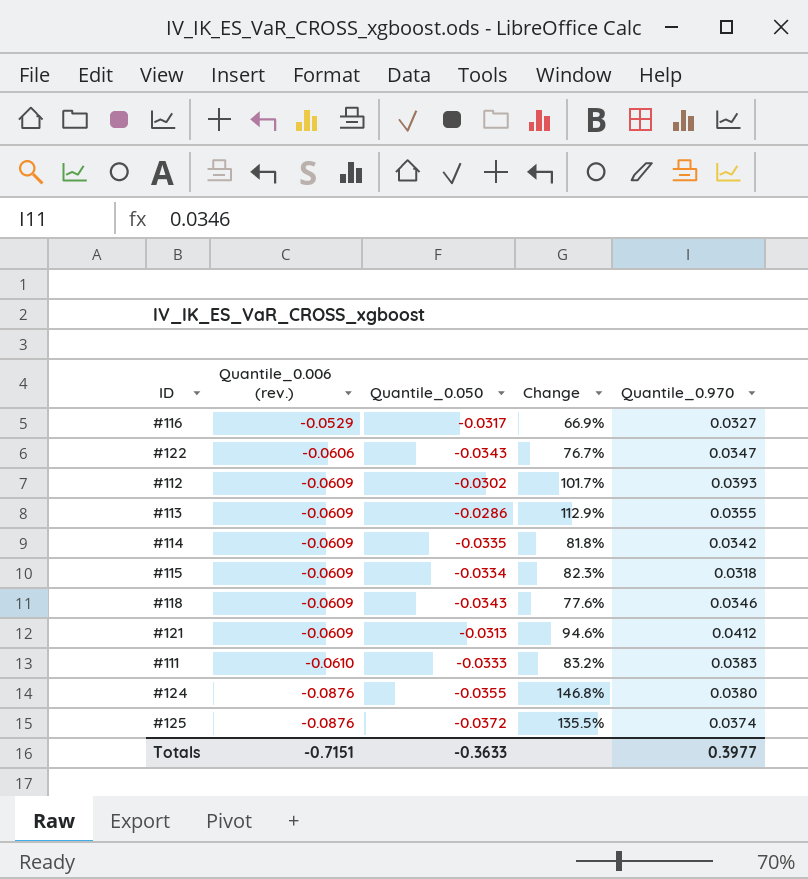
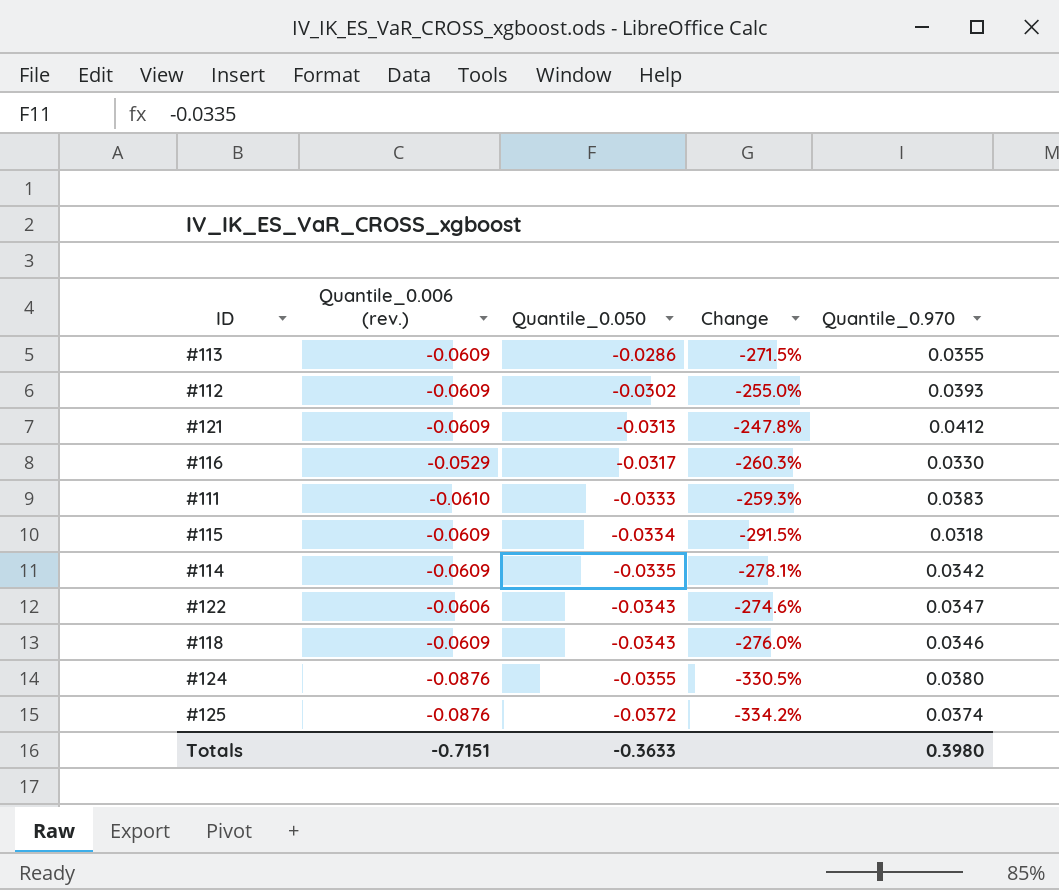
row order: Quantile_0.006 (rev.) descending -> Quantile_0.050 descending
column Change | formula: ([Quantile_0.006 (rev.)] - [Quantile_0.050]) / [Quantile_0.050] -> ([Quantile_0.006 (rev.)] - [Quantile_0.970]) / [Quantile_0.970]
#116 | Quantile_0.970: 0.0327 -> 0.0330
Totals | Quantile_0.970: 0.3977 -> 0.3980

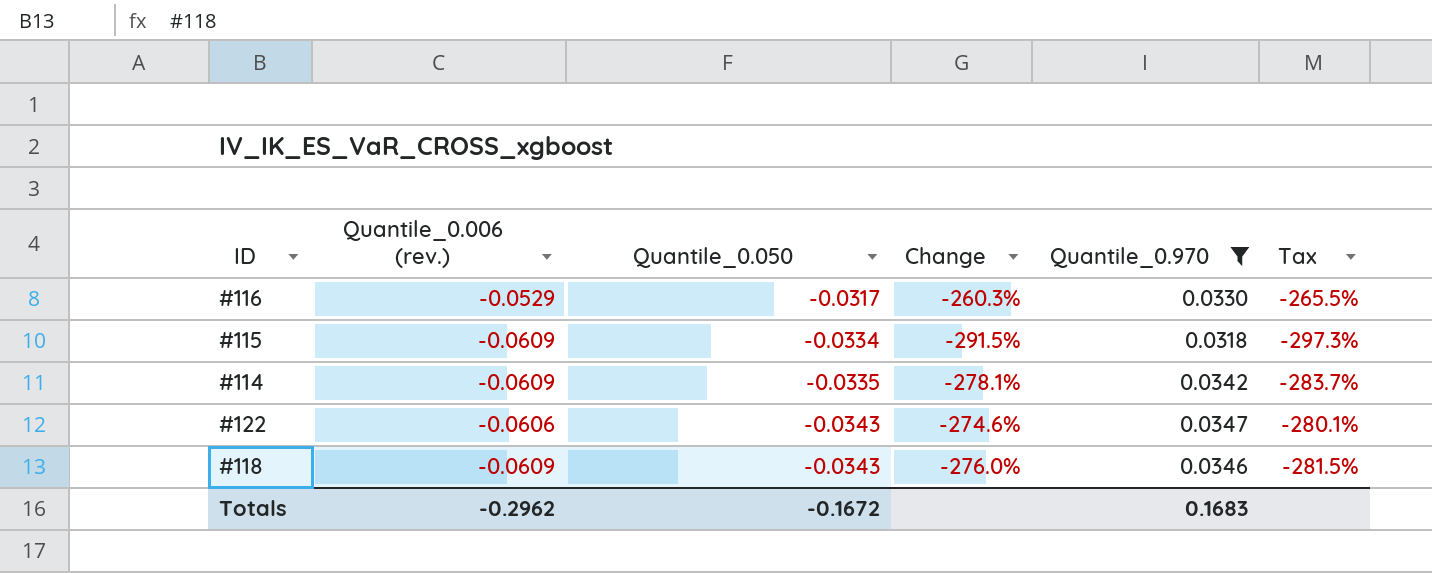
filter: none -> Quantile_0.970 <= 0.0347
column Tax | formula: none -> [Change] * 1.02
Totals | Quantile_0.006 (rev.): -0.7151 -> -0.2962
Totals | Quantile_0.050: -0.3633 -> -0.1672
Totals | Quantile_0.970: 0.3980 -> 0.1683

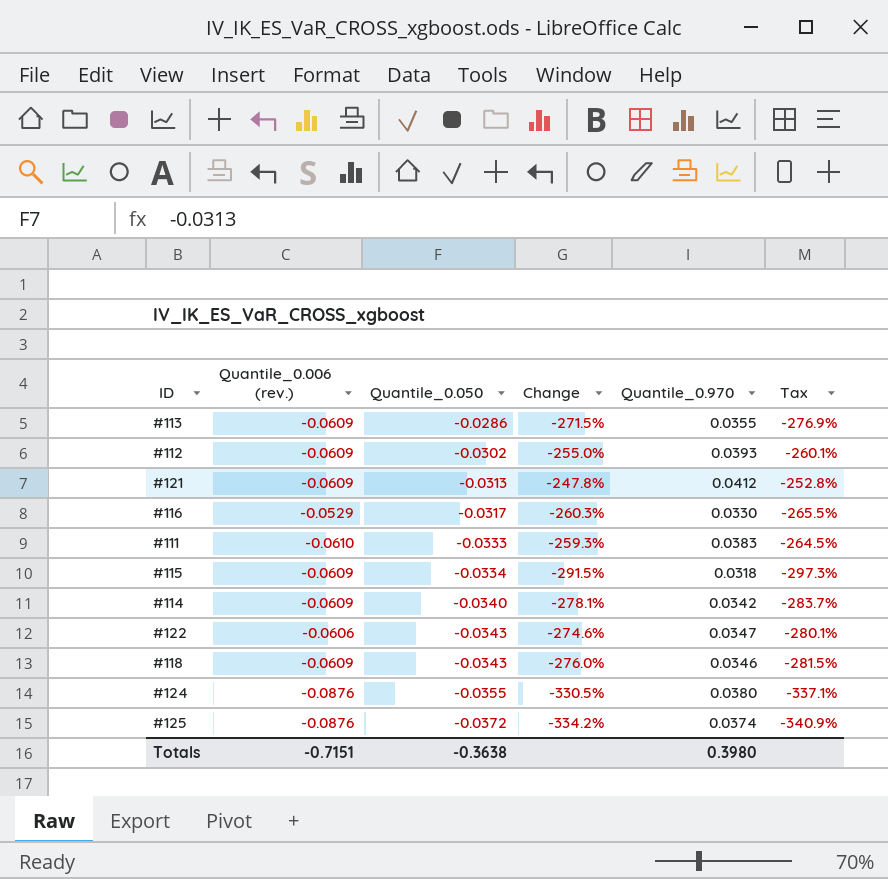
filter: Quantile_0.970 <= 0.0347 -> none
#114 | Quantile_0.050: -0.0335 -> -0.0340
Totals | Quantile_0.006 (rev.): -0.2962 -> -0.7151
Totals | Quantile_0.050: -0.1672 -> -0.3638
Totals | Quantile_0.970: 0.1683 -> 0.3980

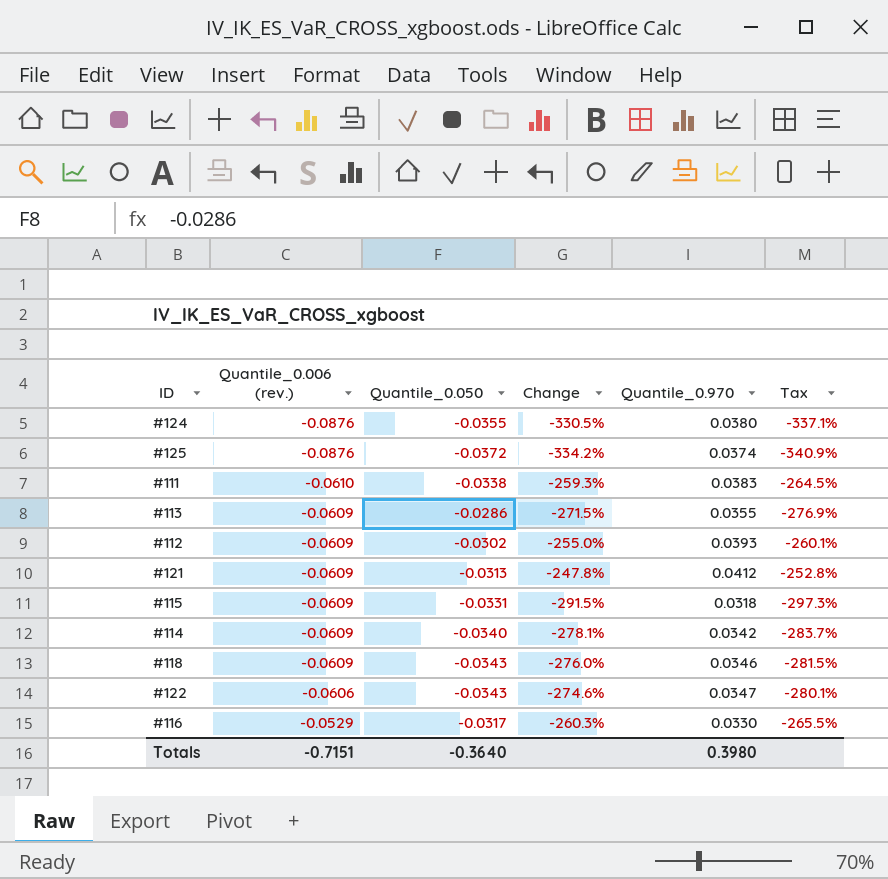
row order: Quantile_0.050 descending -> Quantile_0.006 (rev.) ascending
#111 | Quantile_0.050: -0.0333 -> -0.0338
#115 | Quantile_0.050: -0.0334 -> -0.0331
Totals | Quantile_0.050: -0.3638 -> -0.3640

